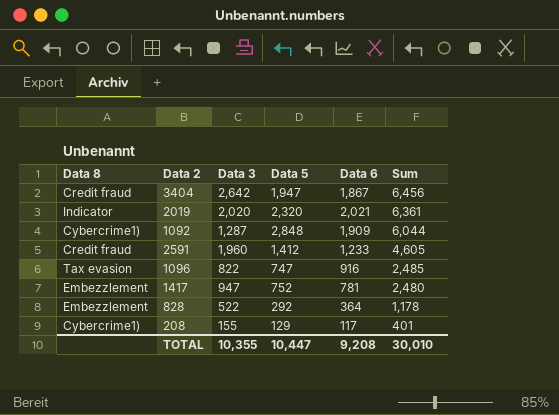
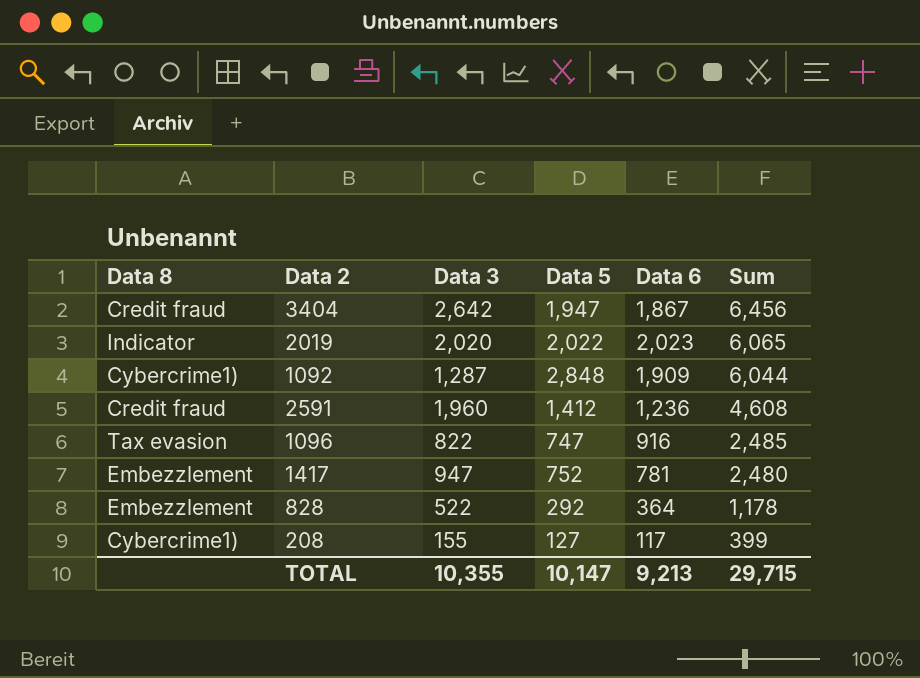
2019 | Data 5: 2,320 -> 2,022
2019 | Data 6: 2,021 -> 2,023
2019 | Sum: 6,361 -> 6,065
2591 | Data 6: 1,233 -> 1,236
2591 | Sum: 4,605 -> 4,608
208 | Data 5: 129 -> 127
208 | Sum: 401 -> 399
TOTAL | Data 5: 10,447 -> 10,147
TOTAL | Data 6: 9,208 -> 9,213
TOTAL | Sum: 30,010 -> 29,715

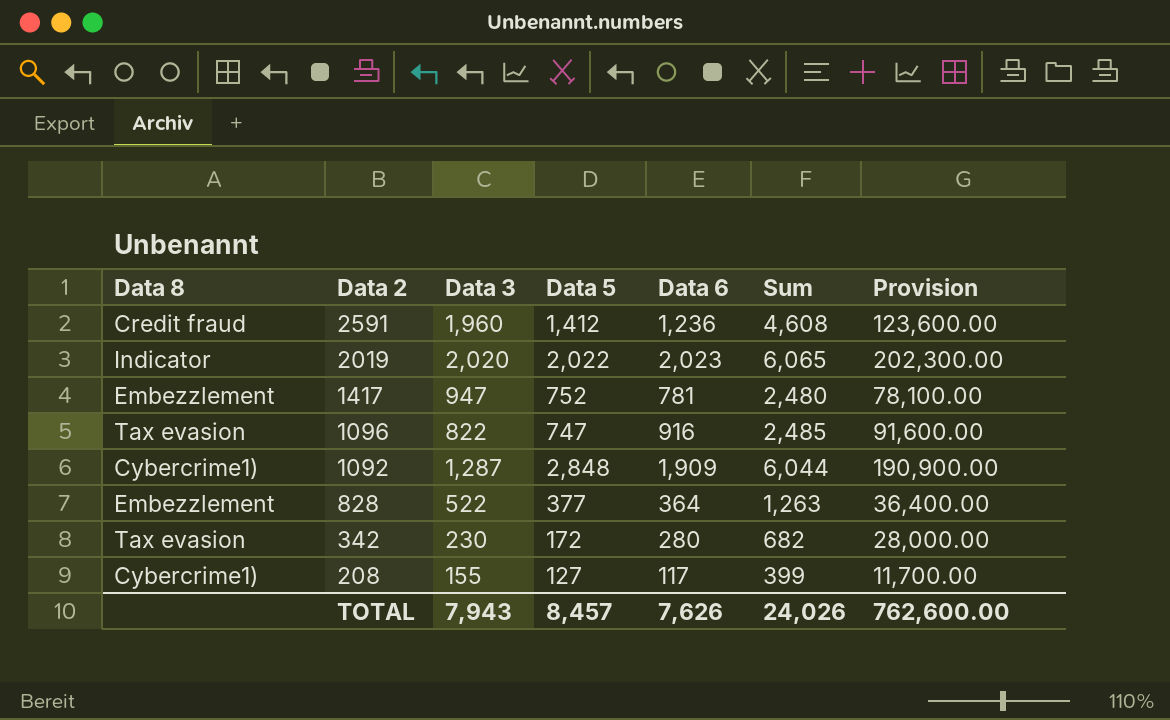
row order: Sum descending -> Data 2 descending
column Provision | formula: none -> [Data 6] * 100
row 3404: Credit fraud | 2,642 | 1,947 | 1,867 | 6,456 -> none
828 | Data 5: 292 -> 377
828 | Sum: 1,178 -> 1,263
row 342: none -> Tax evasion | 230 | 172 | 280 | 682 | 28,000.00
TOTAL | Data 3: 10,355 -> 7,943
TOTAL | Data 5: 10,147 -> 8,457
TOTAL | Data 6: 9,213 -> 7,626
TOTAL | Sum: 29,715 -> 24,026

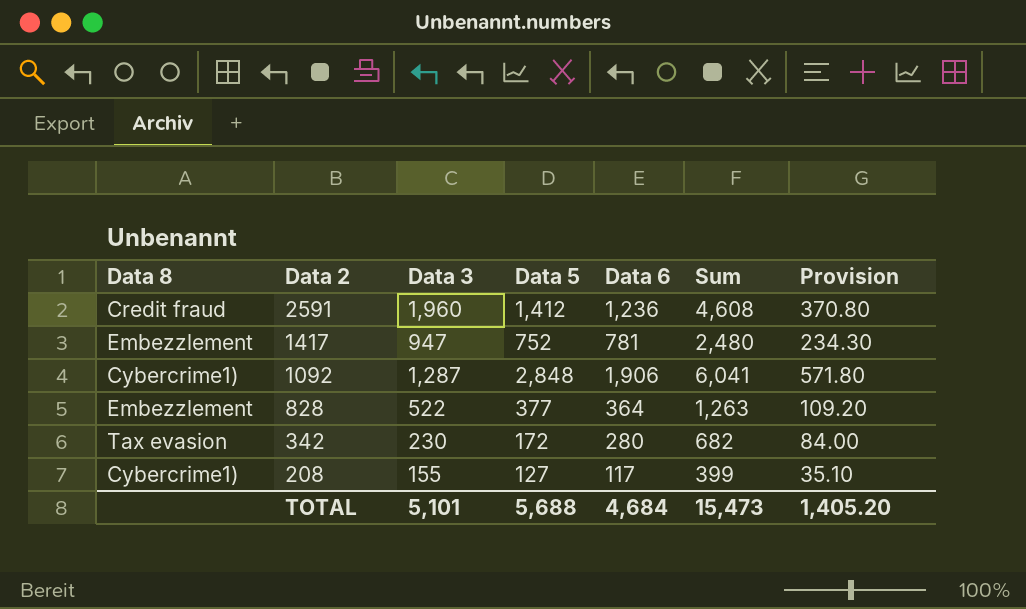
column Provision | formula: [Data 6] * 100 -> [Data 6] * 0.3
row 2019: Indicator | 2,020 | 2,022 | 2,023 | 6,065 | 202,300.00 -> none
row 1096: Tax evasion | 822 | 747 | 916 | 2,485 | 91,600.00 -> none
1092 | Data 6: 1,909 -> 1,906
1092 | Sum: 6,044 -> 6,041
TOTAL | Data 3: 7,943 -> 5,101
TOTAL | Data 5: 8,457 -> 5,688
TOTAL | Data 6: 7,626 -> 4,684
TOTAL | Sum: 24,026 -> 15,473
TOTAL | Provision: 762,600.00 -> 1,405.20

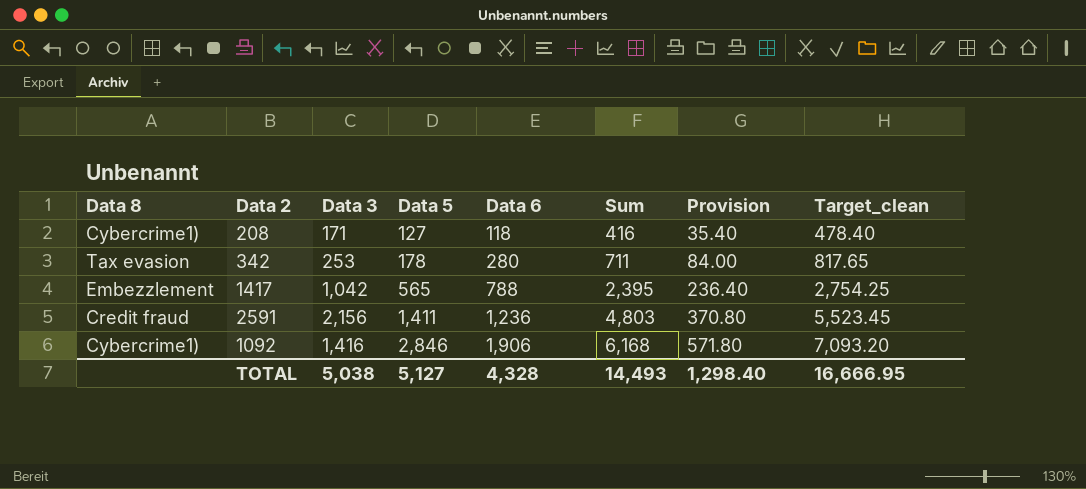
row order: Data 2 descending -> Data 5 ascending
column Target_clean | formula: none -> [Sum] * 1.15
row 828: Embezzlement | 522 | 377 | 364 | 1,263 | 109.20 -> none
208 | Data 3: 155 -> 171
208 | Data 6: 117 -> 118
208 | Sum: 399 -> 416
208 | Provision: 35.10 -> 35.40
342 | Data 3: 230 -> 253
342 | Data 5: 172 -> 178
342 | Sum: 682 -> 711
1417 | Data 3: 947 -> 1,042
1417 | Data 5: 752 -> 565
1417 | Data 6: 781 -> 788
1417 | Sum: 2,480 -> 2,395
1417 | Provision: 234.30 -> 236.40
2591 | Data 3: 1,960 -> 2,156
2591 | Data 5: 1,412 -> 1,411
2591 | Sum: 4,608 -> 4,803
1092 | Data 3: 1,287 -> 1,416
1092 | Data 5: 2,848 -> 2,846
1092 | Sum: 6,041 -> 6,168
TOTAL | Data 3: 5,101 -> 5,038
TOTAL | Data 5: 5,688 -> 5,127
TOTAL | Data 6: 4,684 -> 4,328
TOTAL | Sum: 15,473 -> 14,493
TOTAL | Provision: 1,405.20 -> 1,298.40

